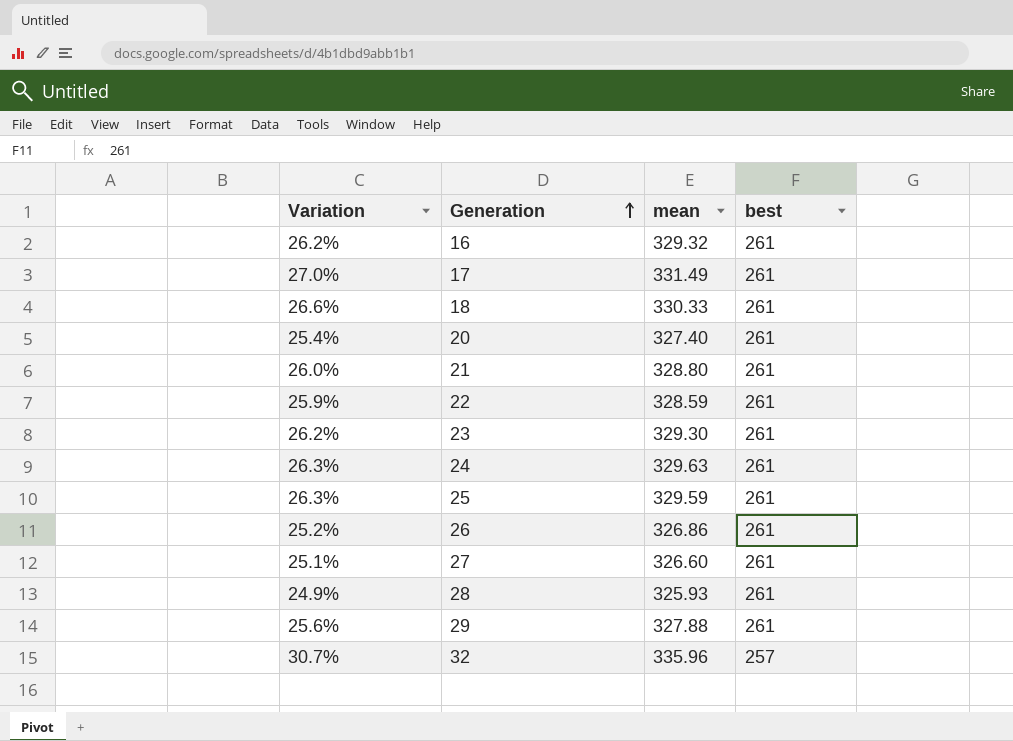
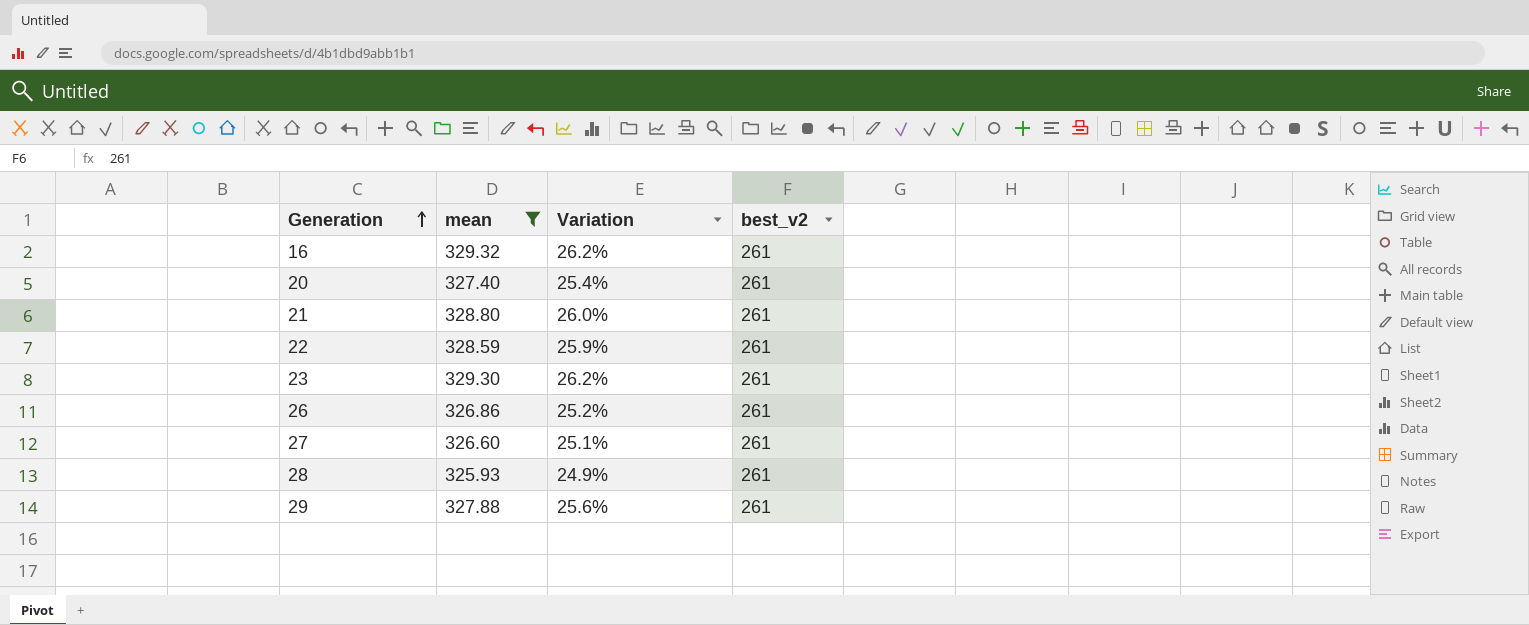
filter: none -> mean <= 329.32
column Variation | position: 1 -> 3
column name: best -> best_v2

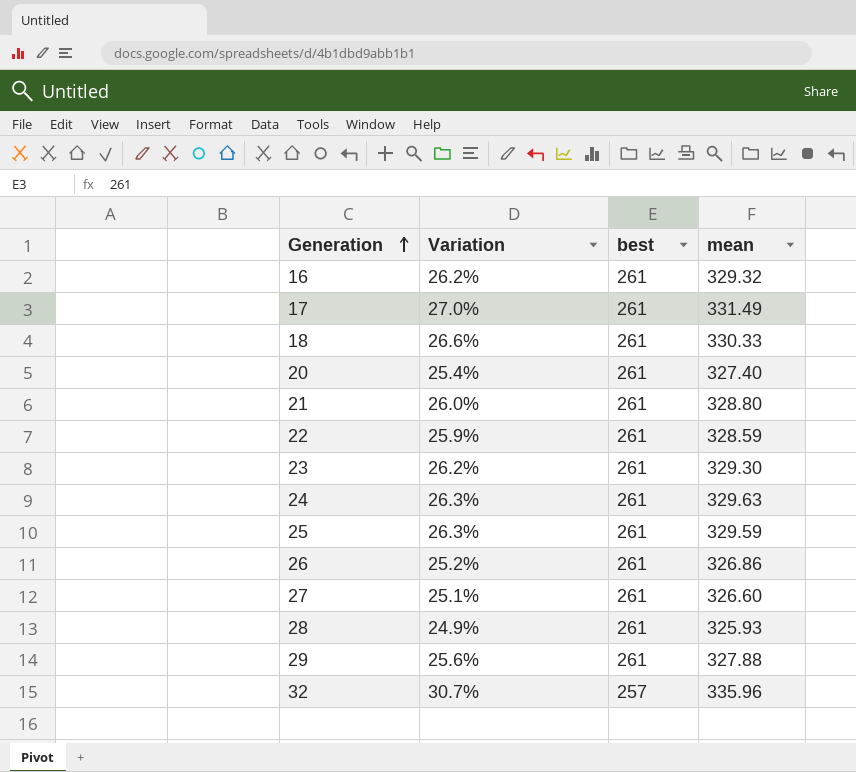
filter: mean <= 329.32 -> none
column name: best_v2 -> best
column mean | position: 2 -> 4

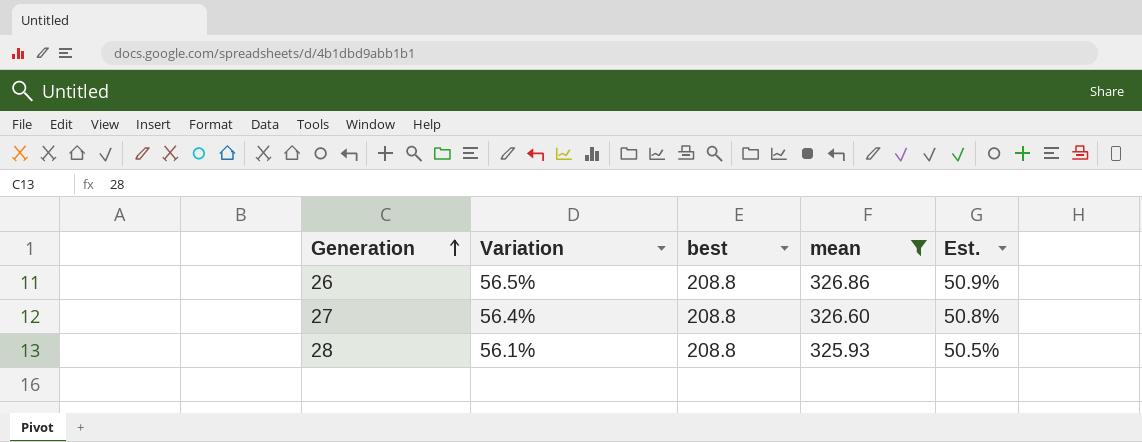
filter: none -> mean <= 326.86
column Est. | formula: none -> [Variation] * 0.9
26 | Variation: 25.2% -> 56.5%
26 | best: 261 -> 208.8
27 | Variation: 25.1% -> 56.4%
27 | best: 261 -> 208.8
28 | Variation: 24.9% -> 56.1%
28 | best: 261 -> 208.8

